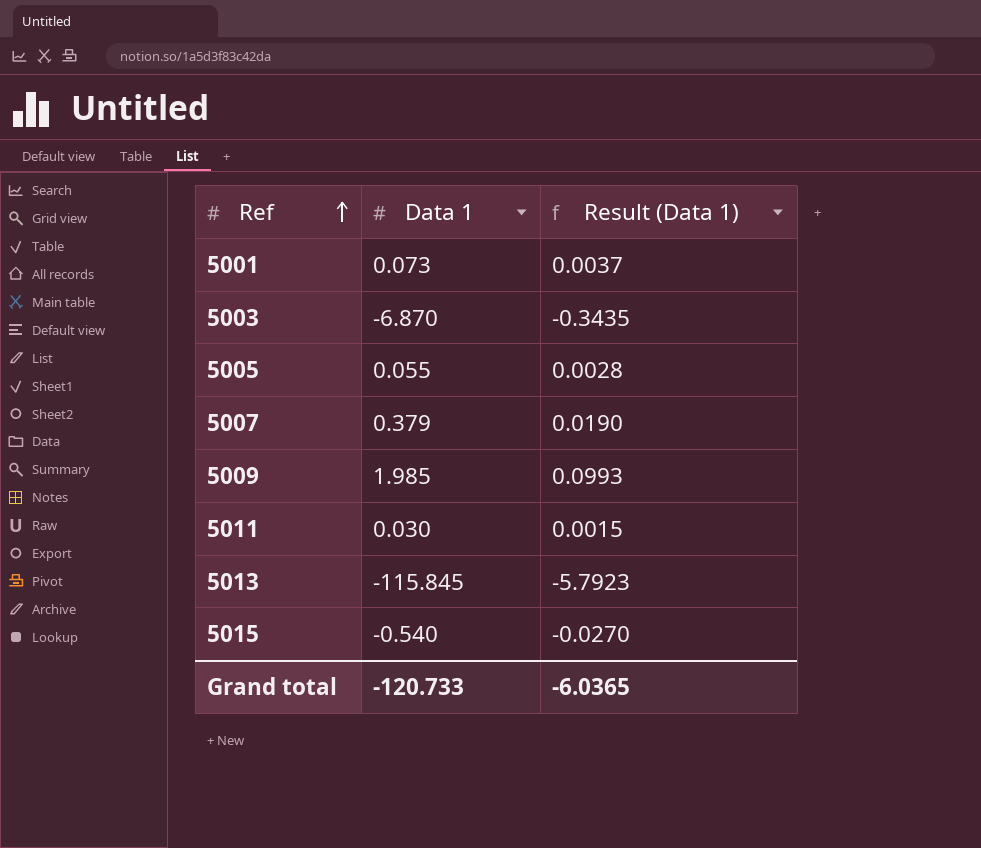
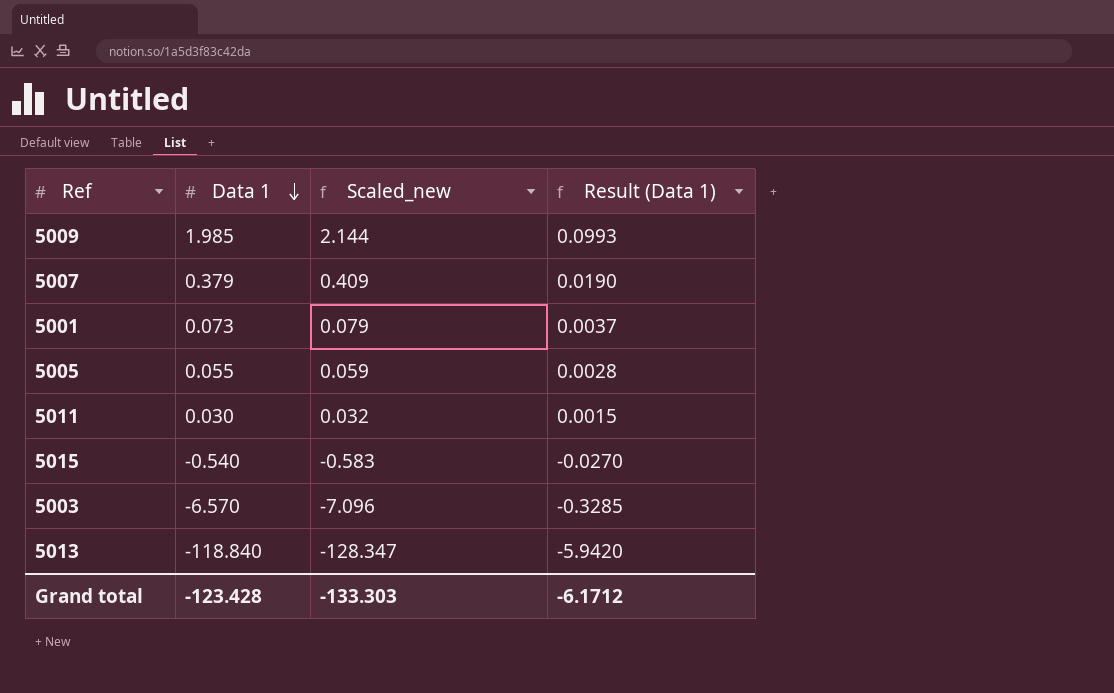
row order: Ref ascending -> Data 1 descending
column Scaled_new | formula: none -> [Data 1] * 1.08
5003 | Data 1: -6.870 -> -6.570
5003 | Result (Data 1): -0.3435 -> -0.3285
5013 | Data 1: -115.845 -> -118.840
5013 | Result (Data 1): -5.7923 -> -5.9420
Grand total | Data 1: -120.733 -> -123.428
Grand total | Result (Data 1): -6.0365 -> -6.1712

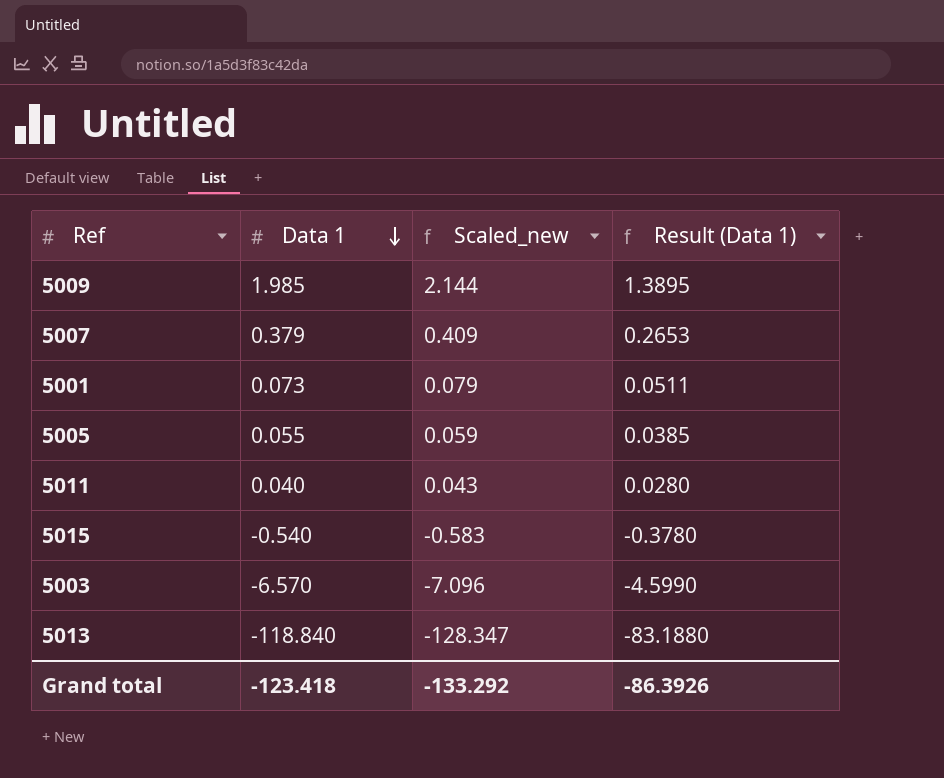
column Result (Data 1) | formula: [Data 1] * 0.05 -> [Data 1] * 0.7
5011 | Data 1: 0.030 -> 0.040
5011 | Scaled_new: 0.032 -> 0.043
Grand total | Data 1: -123.428 -> -123.418
Grand total | Scaled_new: -133.303 -> -133.292
Grand total | Result (Data 1): -6.1712 -> -86.3926

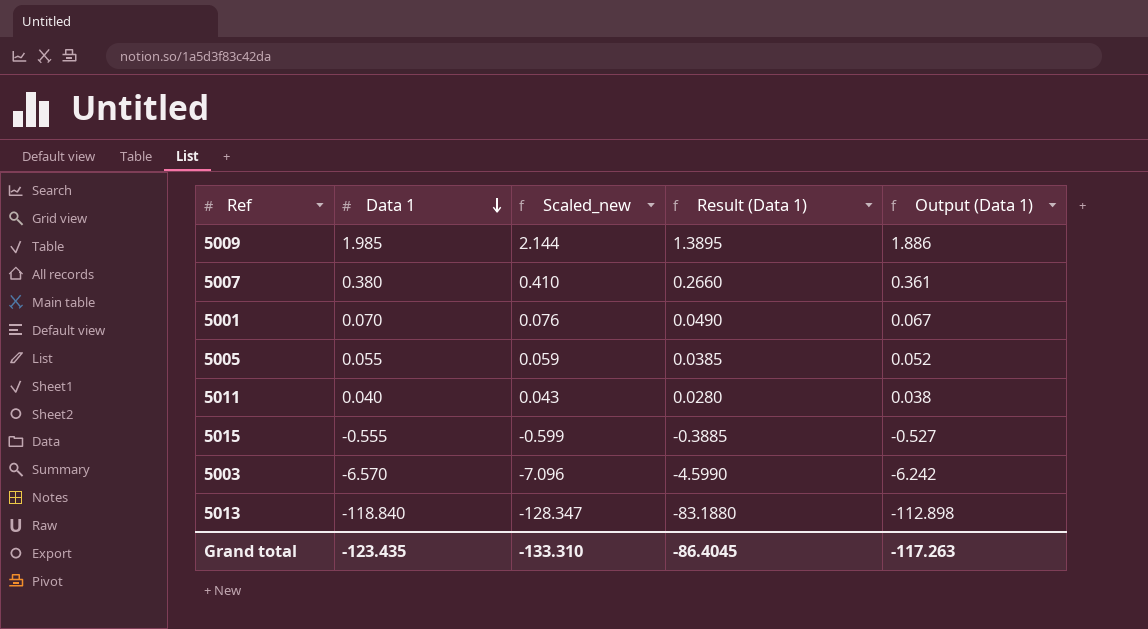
column Output (Data 1) | formula: none -> [Data 1] * 0.95
5007 | Data 1: 0.379 -> 0.380
5007 | Scaled_new: 0.409 -> 0.410
5007 | Result (Data 1): 0.2653 -> 0.2660
5001 | Data 1: 0.073 -> 0.070
5001 | Scaled_new: 0.079 -> 0.076
5001 | Result (Data 1): 0.0511 -> 0.0490
5015 | Data 1: -0.540 -> -0.555
5015 | Scaled_new: -0.583 -> -0.599
5015 | Result (Data 1): -0.3780 -> -0.3885
Grand total | Data 1: -123.418 -> -123.435
Grand total | Scaled_new: -133.292 -> -133.310
Grand total | Result (Data 1): -86.3926 -> -86.4045

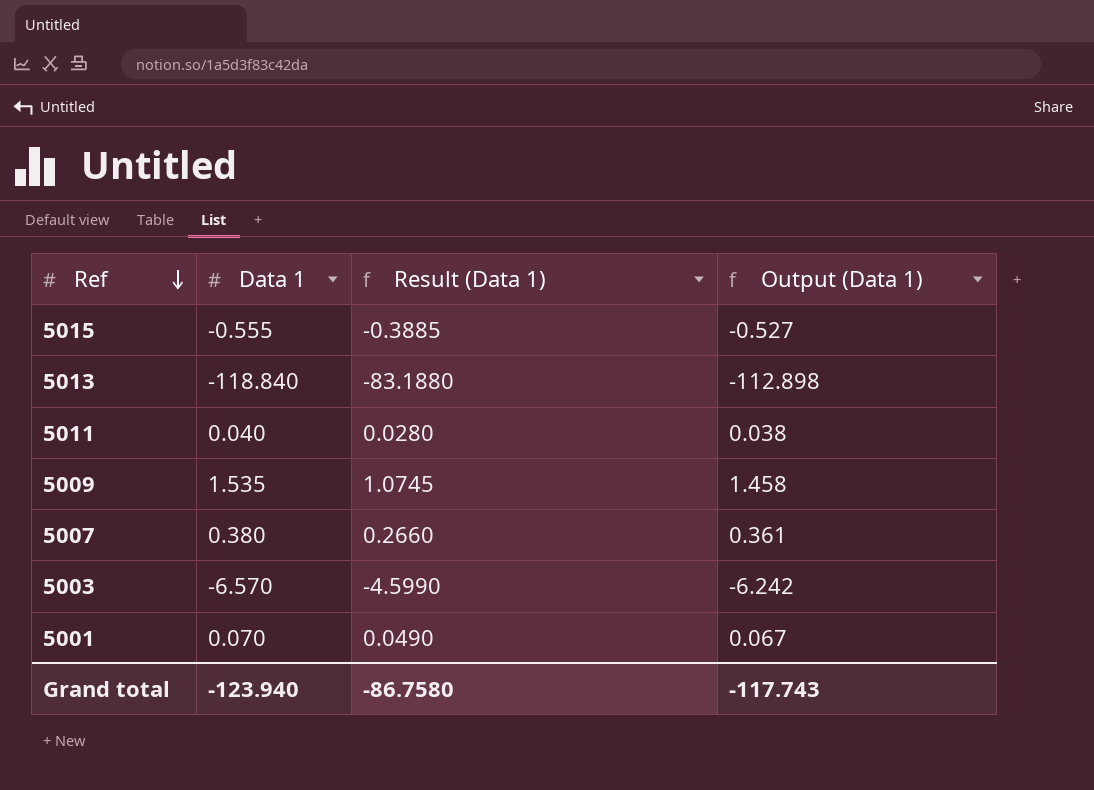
row order: Data 1 descending -> Ref descending
column Scaled_new | formula: [Data 1] * 1.08 -> none
row 5005: 0.055 | 0.059 | 0.0385 | 0.052 -> none
5009 | Data 1: 1.985 -> 1.535
5009 | Result (Data 1): 1.3895 -> 1.0745
5009 | Output (Data 1): 1.886 -> 1.458
Grand total | Data 1: -123.435 -> -123.940
Grand total | Result (Data 1): -86.4045 -> -86.7580
Grand total | Output (Data 1): -117.263 -> -117.743

